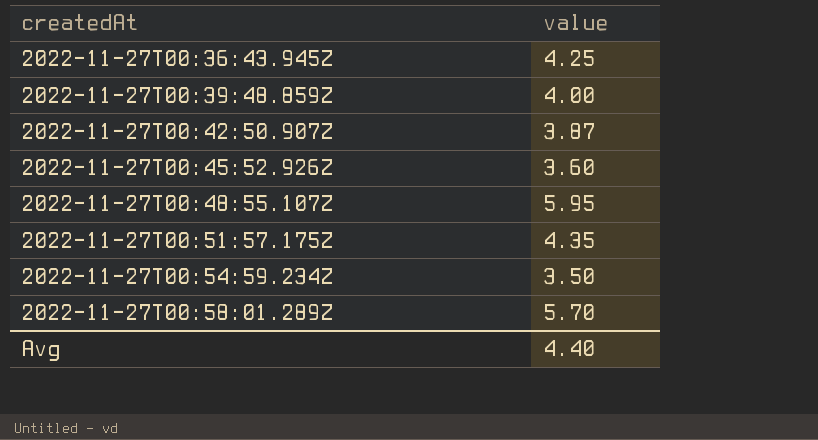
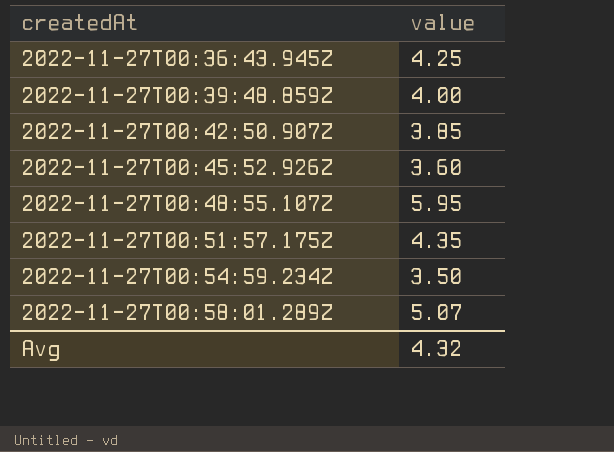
2022-11-27T00:42:50.907Z | value: 3.87 -> 3.85
2022-11-27T00:58:01.289Z | value: 5.70 -> 5.07
Avg | value: 4.40 -> 4.32

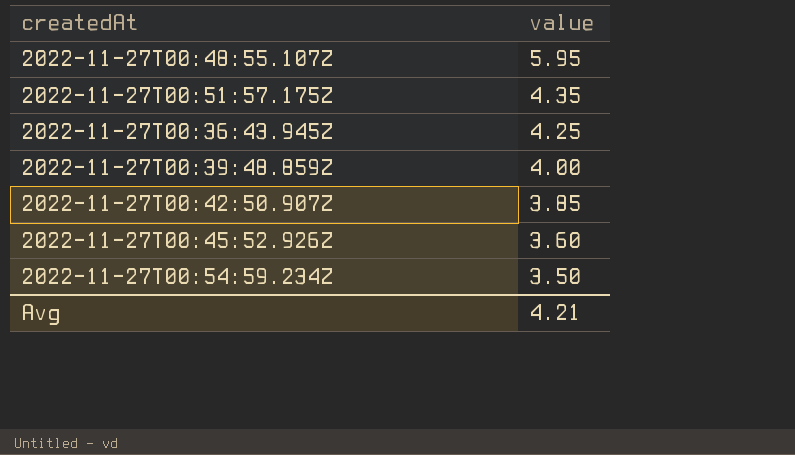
row order: createdAt ascending -> value descending
row 2022-11-27T00:58:01.289Z: 5.07 -> none
Avg | value: 4.32 -> 4.21

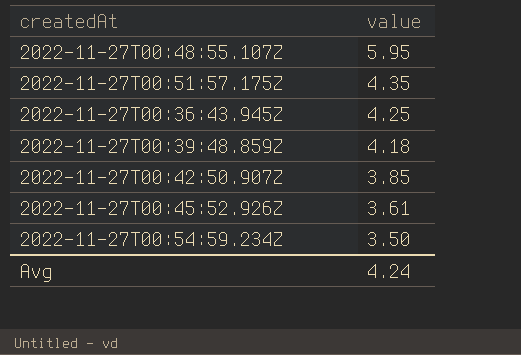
2022-11-27T00:39:48.859Z | value: 4.00 -> 4.18
2022-11-27T00:45:52.926Z | value: 3.60 -> 3.61
Avg | value: 4.21 -> 4.24

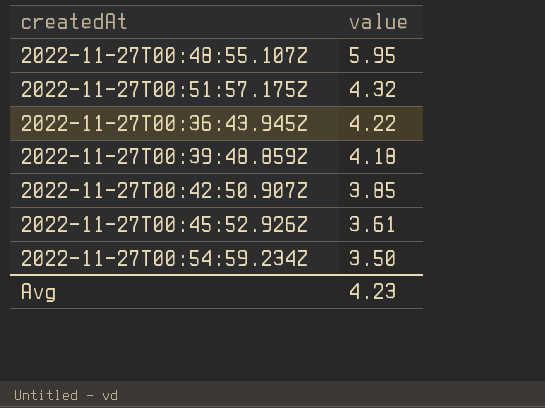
2022-11-27T00:51:57.175Z | value: 4.35 -> 4.32
2022-11-27T00:36:43.945Z | value: 4.25 -> 4.22
Avg | value: 4.24 -> 4.23

